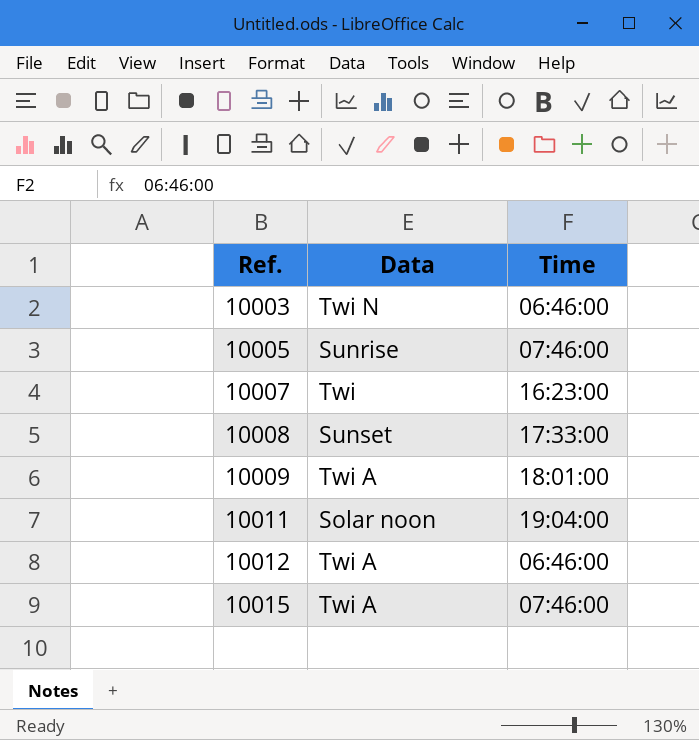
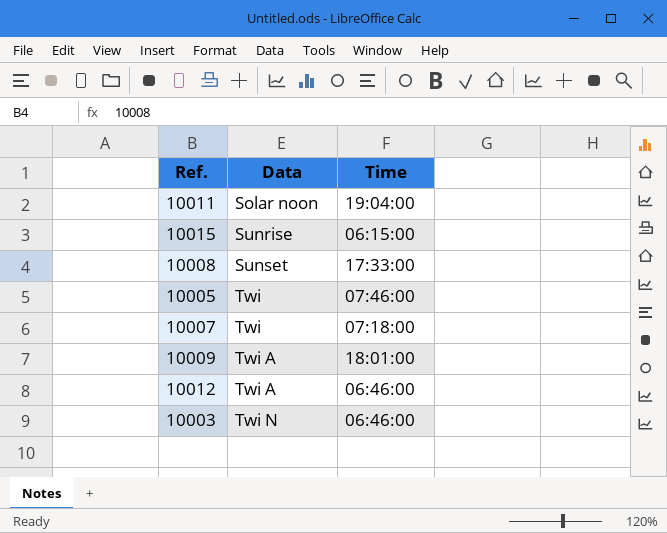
row order: Ref. ascending -> Data ascending
10015 | Data: Twi A -> Sunrise
10015 | Time: 07:46:00 -> 06:15:00
10005 | Data: Sunrise -> Twi
10007 | Time: 16:23:00 -> 07:18:00

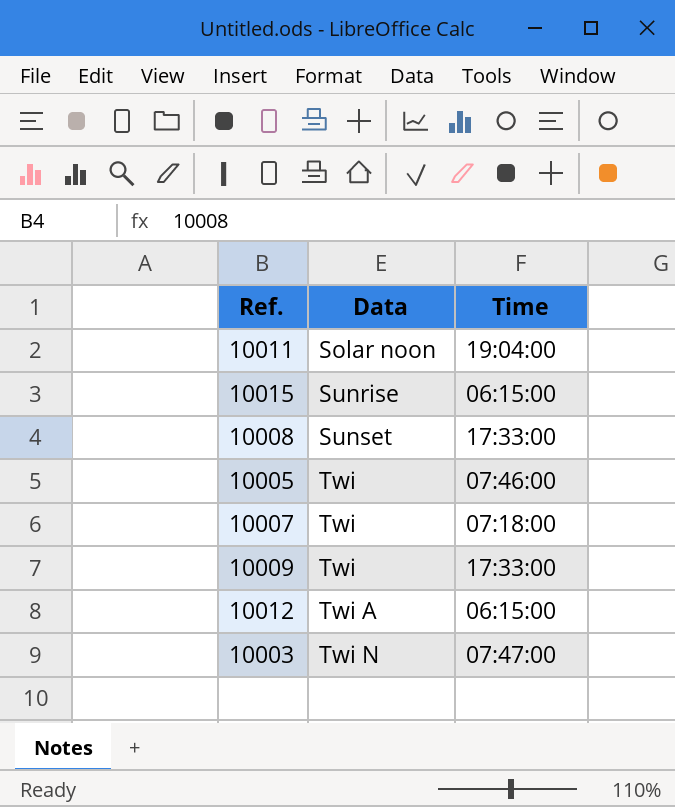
10009 | Data: Twi A -> Twi
10009 | Time: 18:01:00 -> 17:33:00
10012 | Time: 06:46:00 -> 06:15:00
10003 | Time: 06:46:00 -> 07:47:00

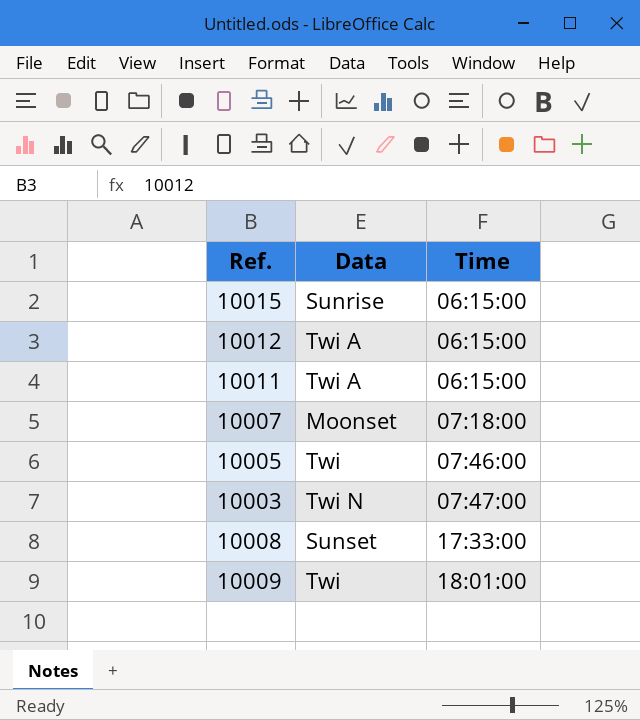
row order: Data ascending -> Time ascending
10011 | Data: Solar noon -> Twi A
10011 | Time: 19:04:00 -> 06:15:00
10007 | Data: Twi -> Moonset
10009 | Time: 17:33:00 -> 18:01:00

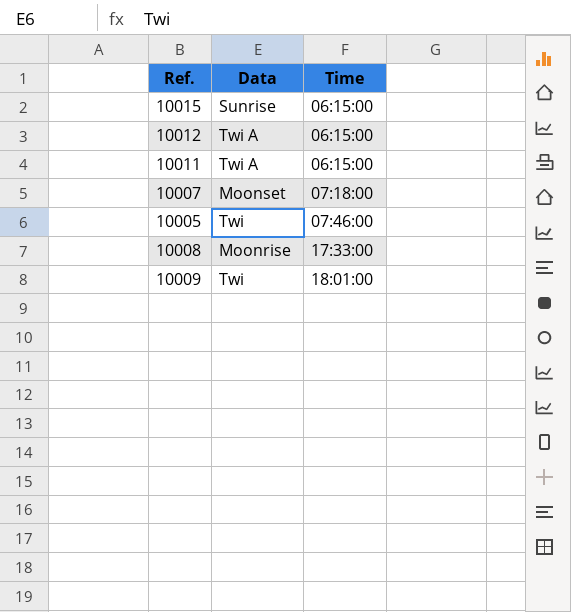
row 10003: Twi N | 07:47:00 -> none
10008 | Data: Sunset -> Moonrise

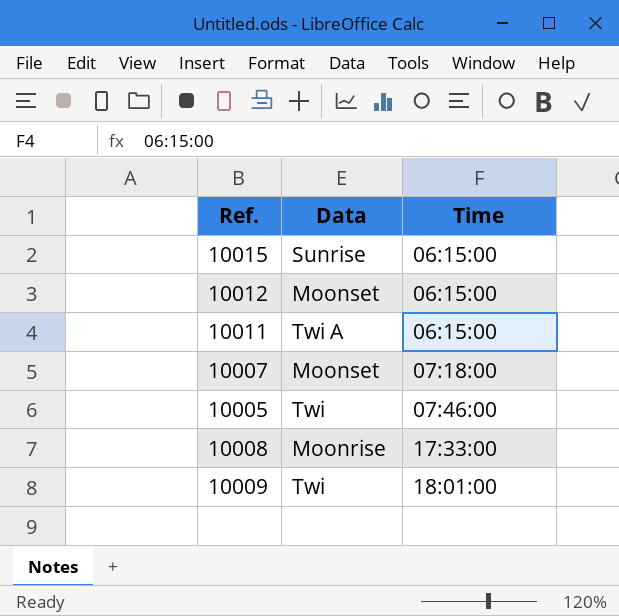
10012 | Data: Twi A -> Moonset

